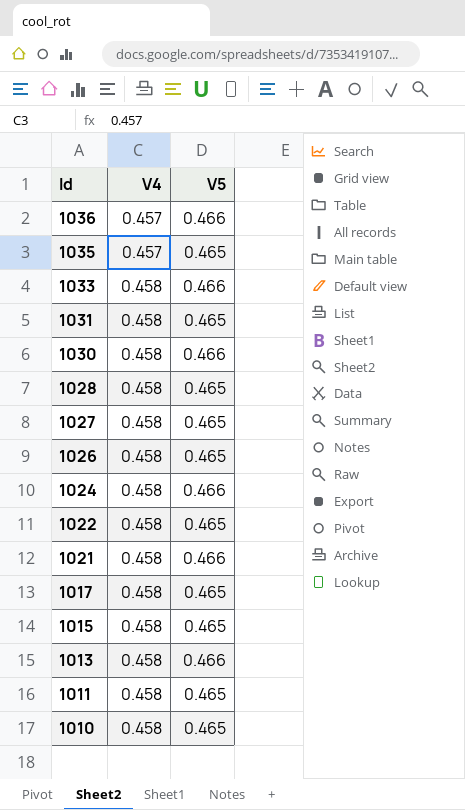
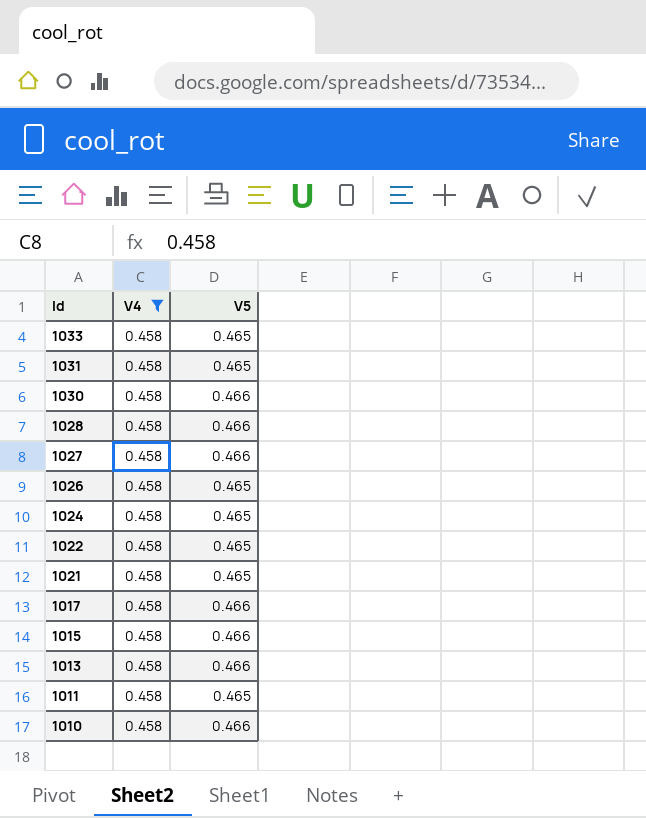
filter: none -> V4 = 0.458
1033 | V5: 0.466 -> 0.465
1028 | V5: 0.465 -> 0.466
1027 | V5: 0.465 -> 0.466
1024 | V5: 0.466 -> 0.465
1021 | V5: 0.466 -> 0.465
1017 | V5: 0.465 -> 0.466
1015 | V5: 0.465 -> 0.466
1010 | V5: 0.465 -> 0.466

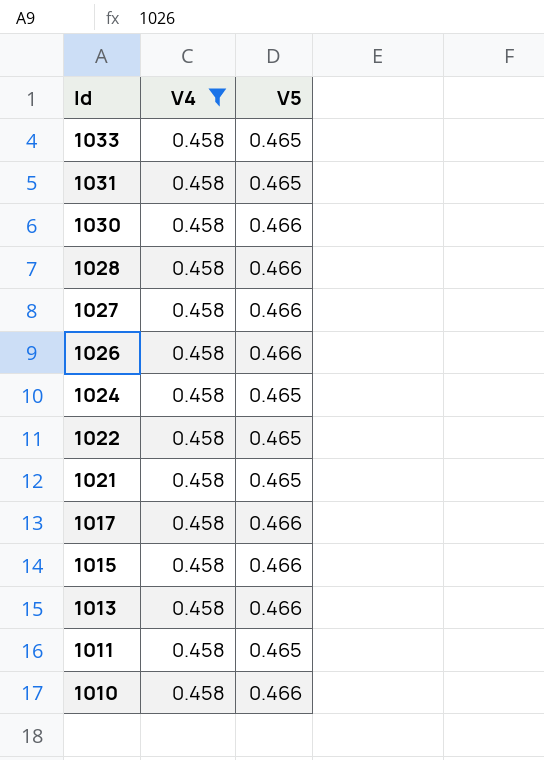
1026 | V5: 0.465 -> 0.466

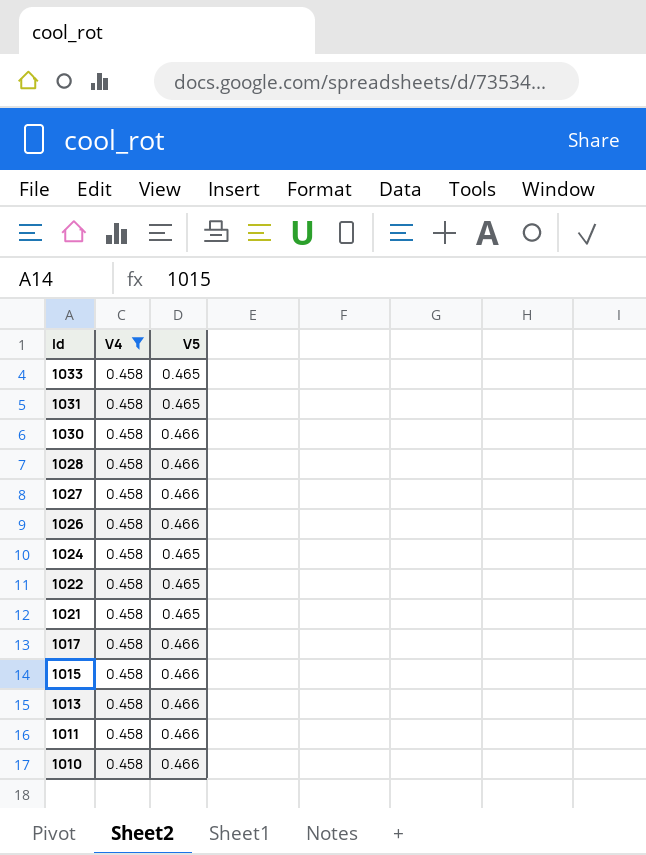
1011 | V5: 0.465 -> 0.466

